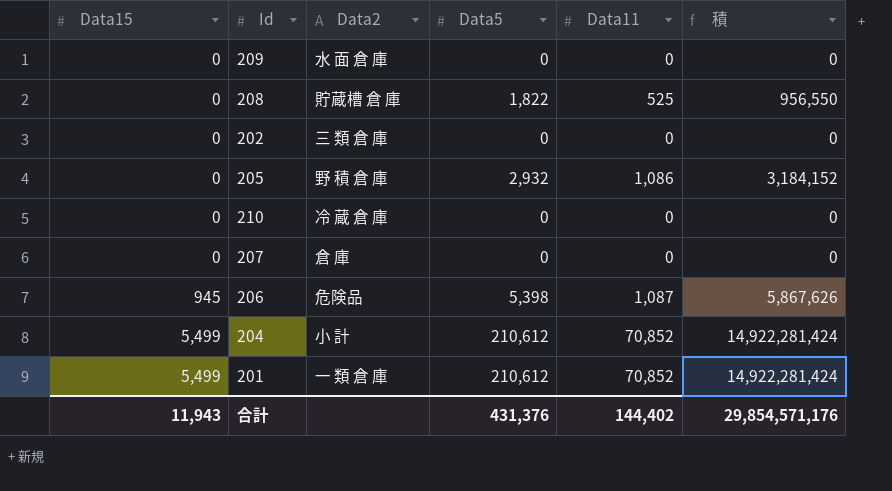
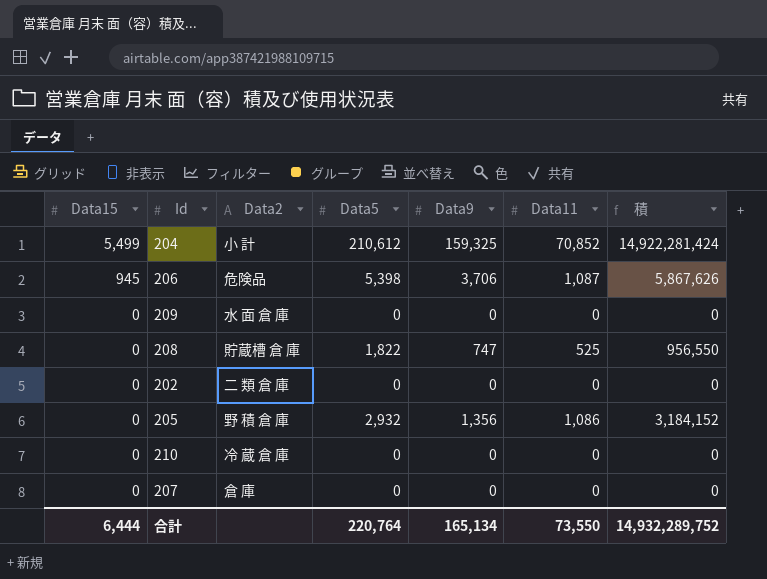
row order: Data15 ascending -> Data15 descending
column Data9 | position: none -> 5
row 201: 5,499 | 一 類 倉 庫 | 210,612 | 70,852 | 14,922,281,424 -> none
202 | Data2: 三 類 倉 庫 -> 二 類 倉 庫
合計 | Data15: 11,943 -> 6,444
合計 | Data5: 431,376 -> 220,764
合計 | Data11: 144,402 -> 73,550
合計 | 積: 29,854,571,176 -> 14,932,289,752

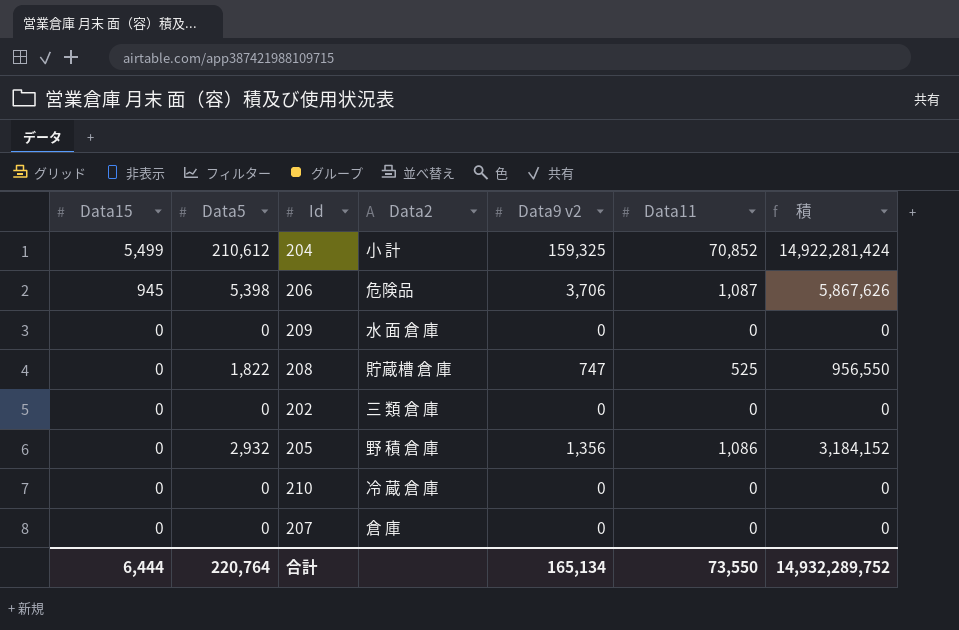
column Data5 | position: 4 -> 2
column name: Data9 -> Data9 v2
202 | Data2: 二 類 倉 庫 -> 三 類 倉 庫

